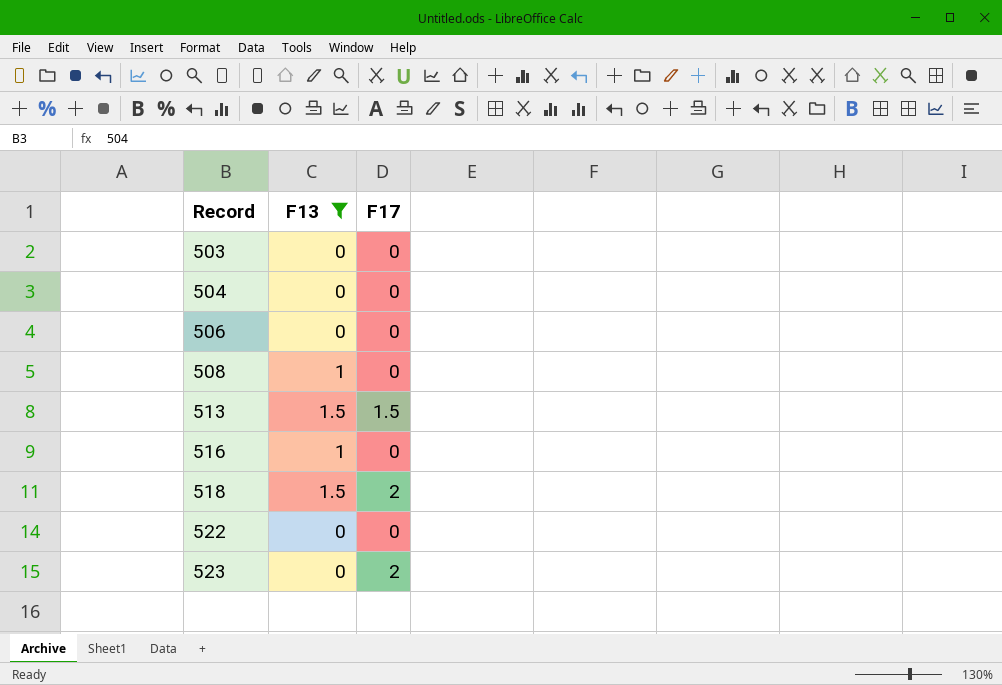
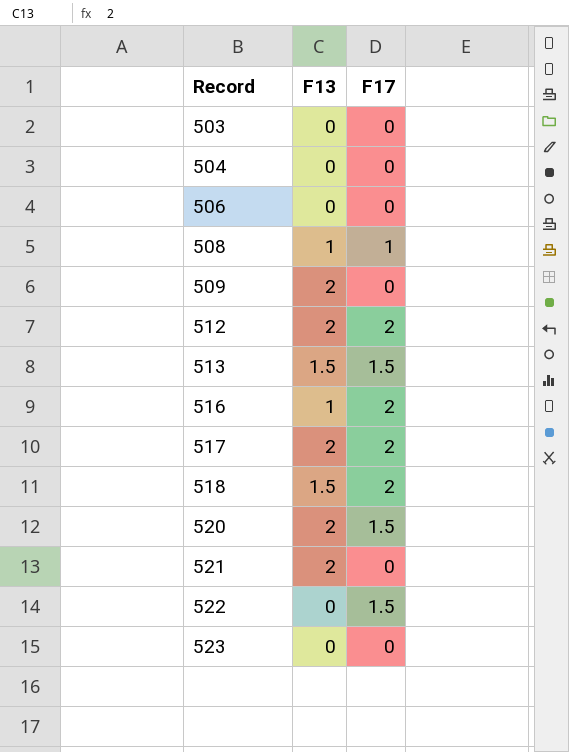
filter: F13 != 2 -> none
508 | F17: 0 -> 1
516 | F17: 0 -> 2
522 | F17: 0 -> 1.5
523 | F17: 2 -> 0

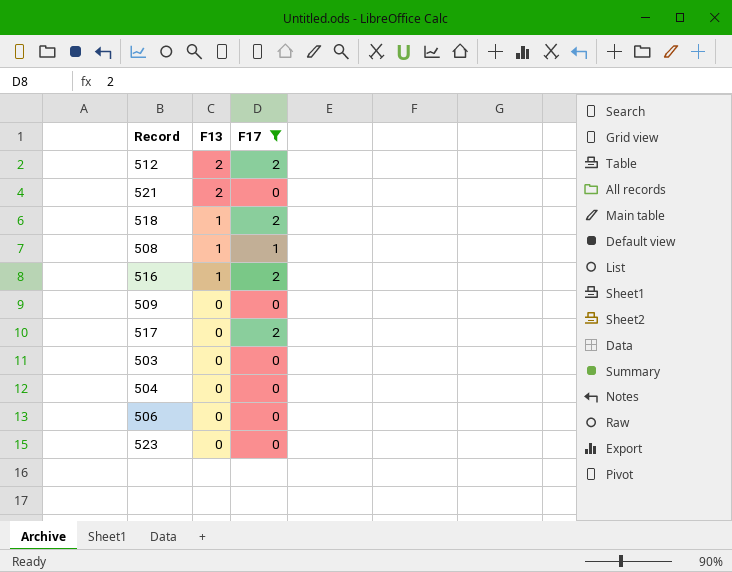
filter: none -> F17 != 1.5
row order: Record ascending -> F13 descending
518 | F13: 1.5 -> 1
509 | F13: 2 -> 0
517 | F13: 2 -> 0

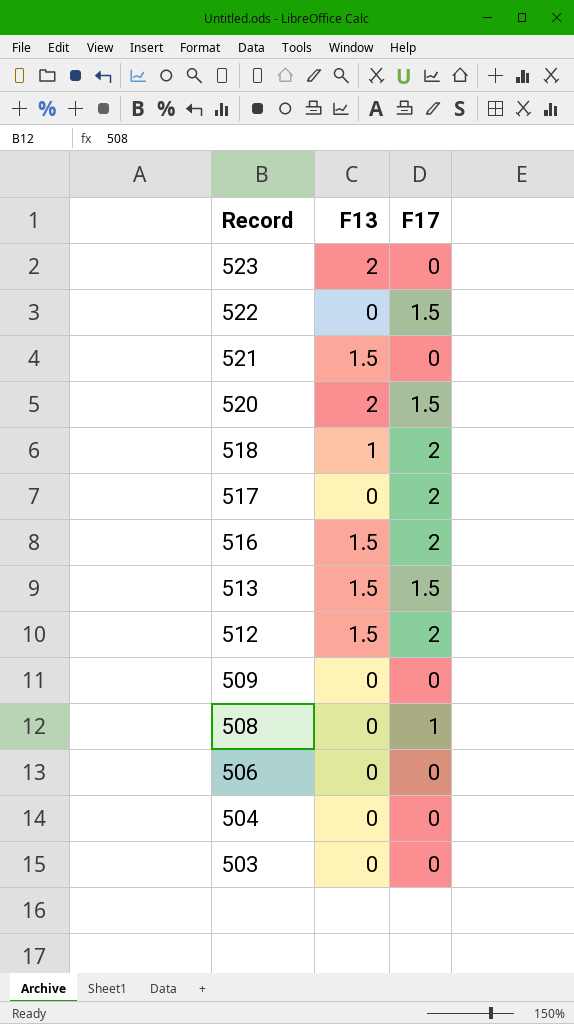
filter: F17 != 1.5 -> none
row order: F13 descending -> Record descending
523 | F13: 0 -> 2
521 | F13: 2 -> 1.5
516 | F13: 1 -> 1.5
512 | F13: 2 -> 1.5
508 | F13: 1 -> 0

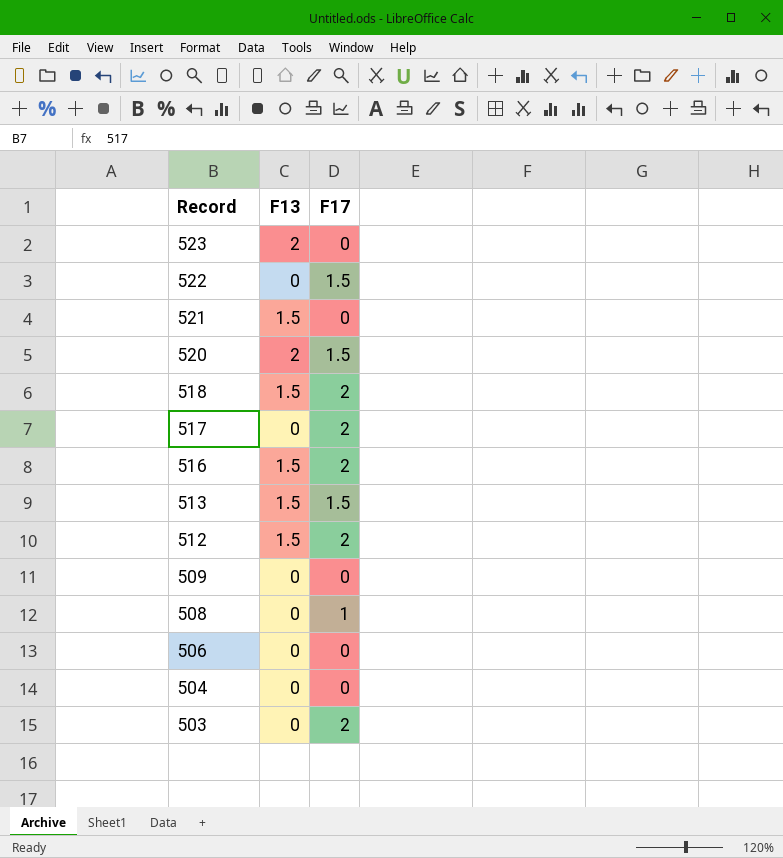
518 | F13: 1 -> 1.5
503 | F17: 0 -> 2

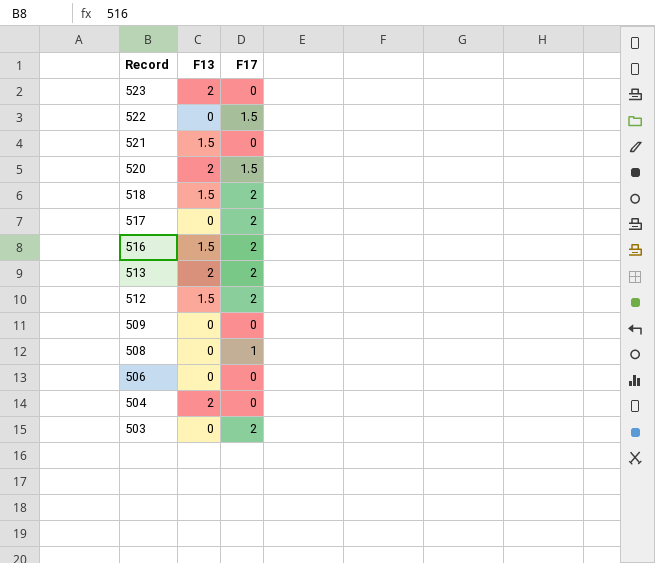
513 | F13: 1.5 -> 2
513 | F17: 1.5 -> 2
504 | F13: 0 -> 2

